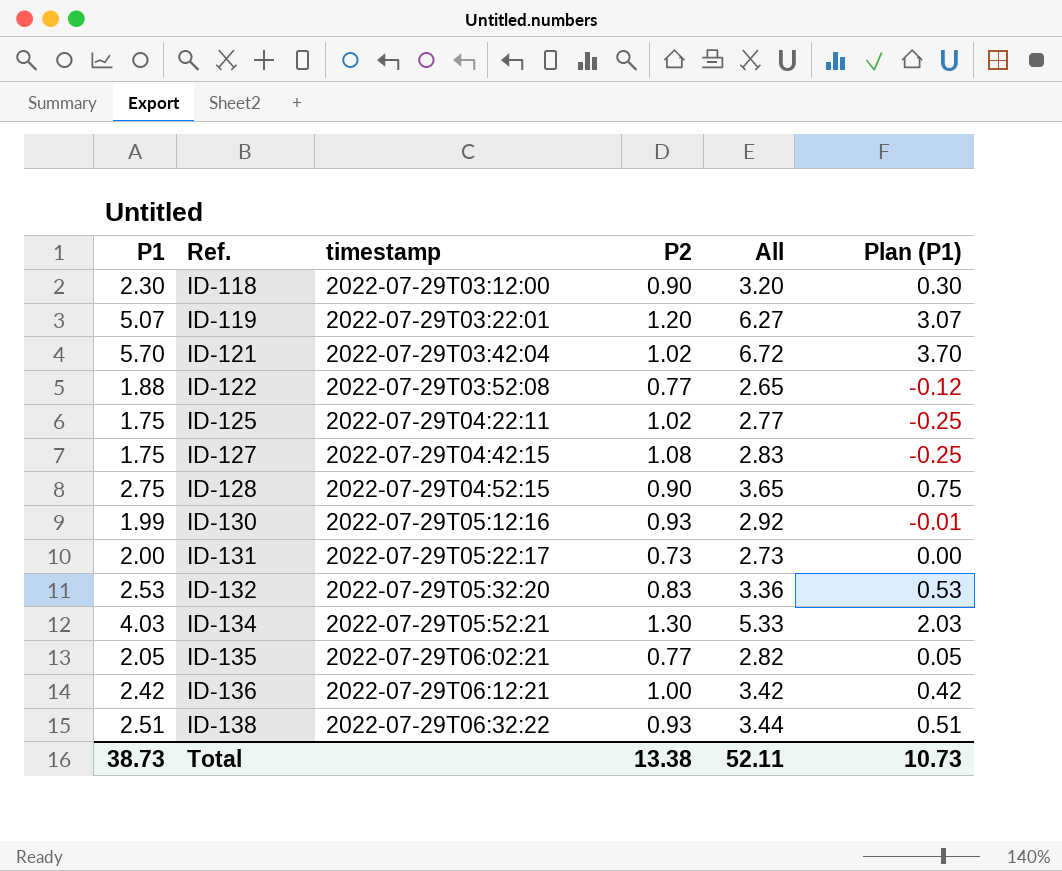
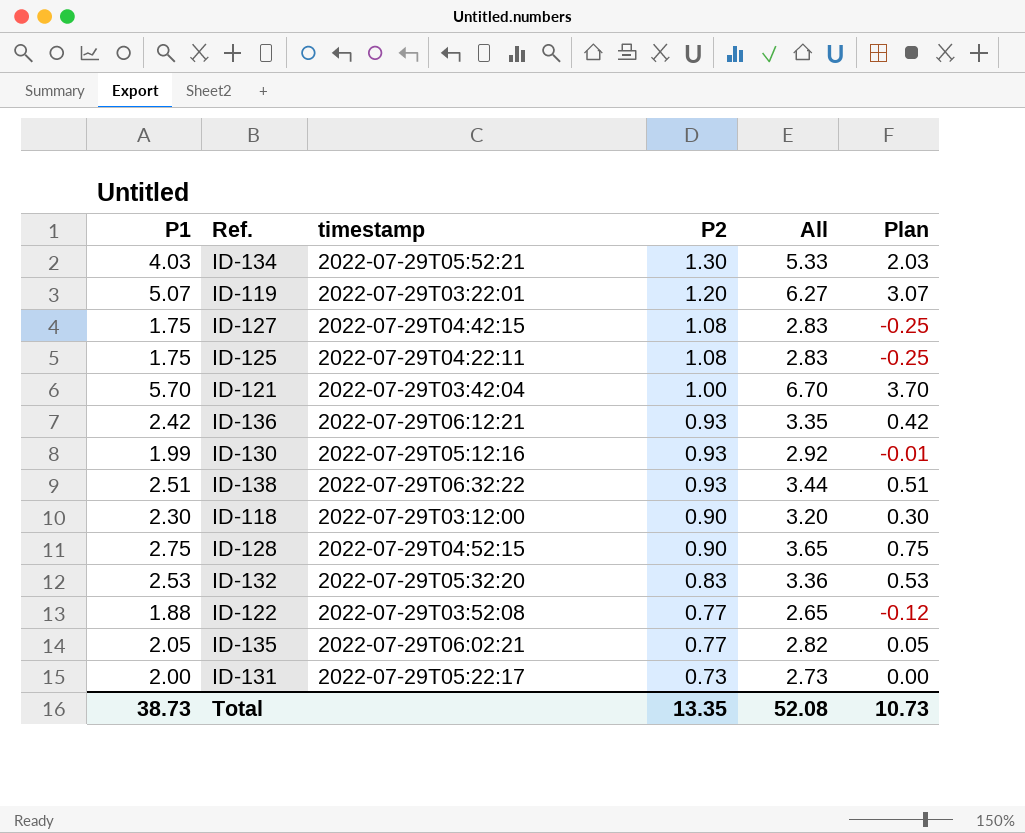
row order: Ref. ascending -> P2 descending
column name: Plan (P1) -> Plan
ID-125 | P2: 1.02 -> 1.08
ID-125 | All: 2.77 -> 2.83
ID-121 | P2: 1.02 -> 1.00
ID-121 | All: 6.72 -> 6.70
ID-136 | P2: 1.00 -> 0.93
ID-136 | All: 3.42 -> 3.35
Total | P2: 13.38 -> 13.35
Total | All: 52.11 -> 52.08

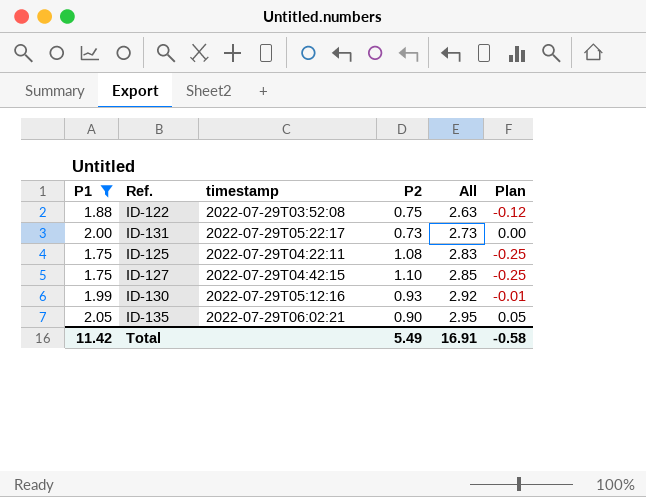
filter: none -> P1 <= 2.05
row order: P2 descending -> All ascending
ID-122 | P2: 0.77 -> 0.75
ID-122 | All: 2.65 -> 2.63
ID-127 | P2: 1.08 -> 1.10
ID-127 | All: 2.83 -> 2.85
ID-135 | P2: 0.77 -> 0.90
ID-135 | All: 2.82 -> 2.95
Total | P1: 38.73 -> 11.42
Total | P2: 13.35 -> 5.49
Total | All: 52.08 -> 16.91
Total | Plan: 10.73 -> -0.58

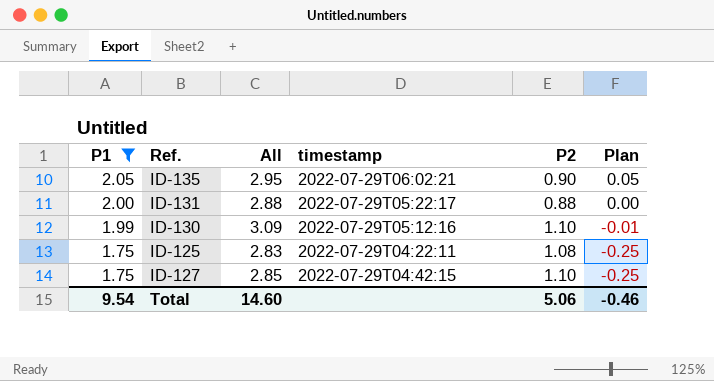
row order: All ascending -> P1 descending
column All | position: 5 -> 3
row ID-122: 1.88 | 2022-07-29T03:52:08 | 0.75 | 2.63 | -0.12 -> none
ID-131 | All: 2.73 -> 2.88
ID-131 | P2: 0.73 -> 0.88
ID-130 | All: 2.92 -> 3.09
ID-130 | P2: 0.93 -> 1.10
Total | P1: 11.42 -> 9.54
Total | All: 16.91 -> 14.60
Total | P2: 5.49 -> 5.06
Total | Plan: -0.58 -> -0.46

